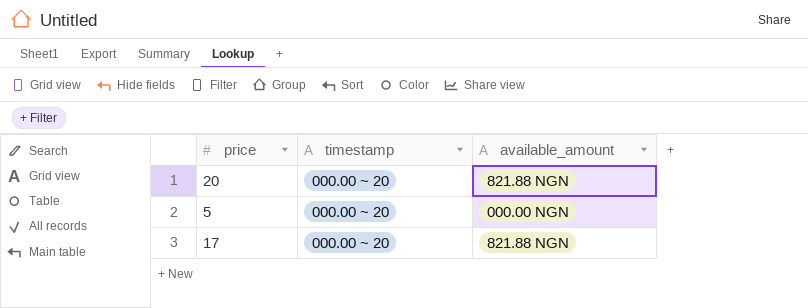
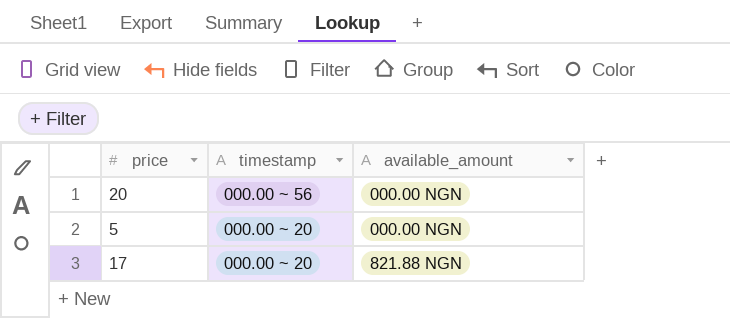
20 | timestamp: 000.00 ~ 20 -> 000.00 ~ 56
20 | available_amount: 821.88 NGN -> 000.00 NGN

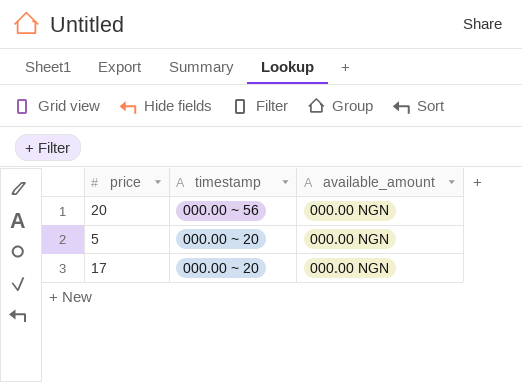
17 | available_amount: 821.88 NGN -> 000.00 NGN

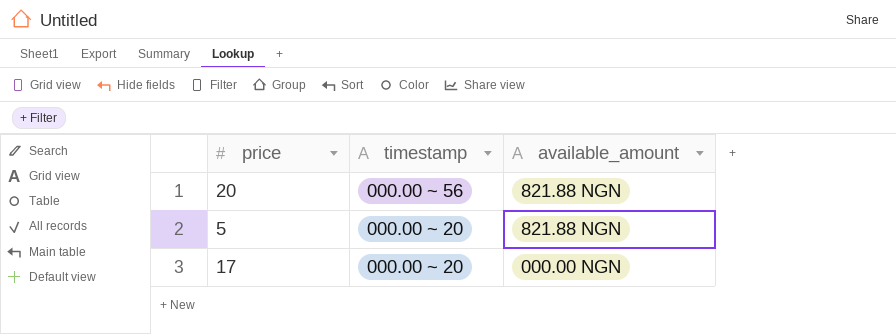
20 | available_amount: 000.00 NGN -> 821.88 NGN
5 | available_amount: 000.00 NGN -> 821.88 NGN

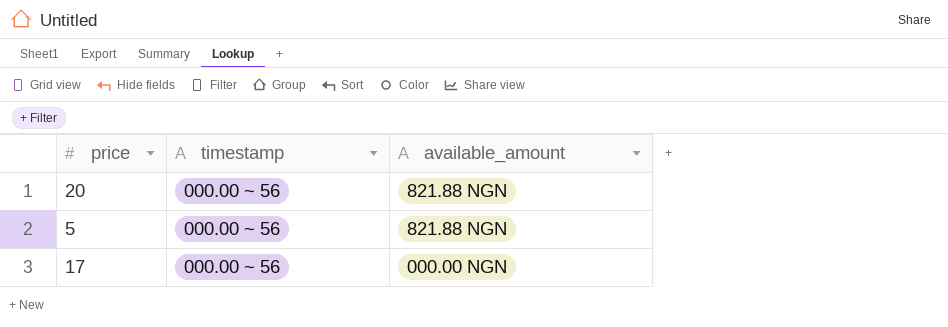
5 | timestamp: 000.00 ~ 20 -> 000.00 ~ 56
17 | timestamp: 000.00 ~ 20 -> 000.00 ~ 56

